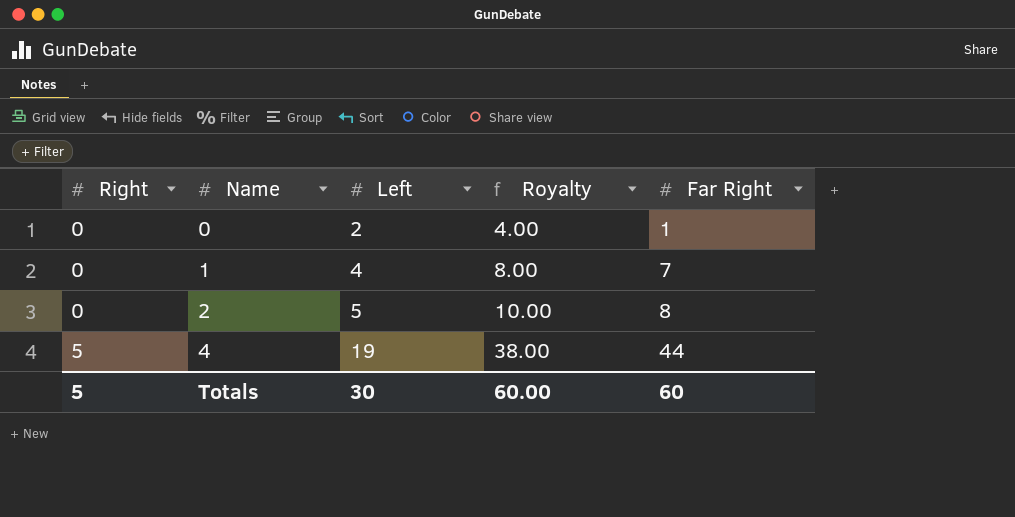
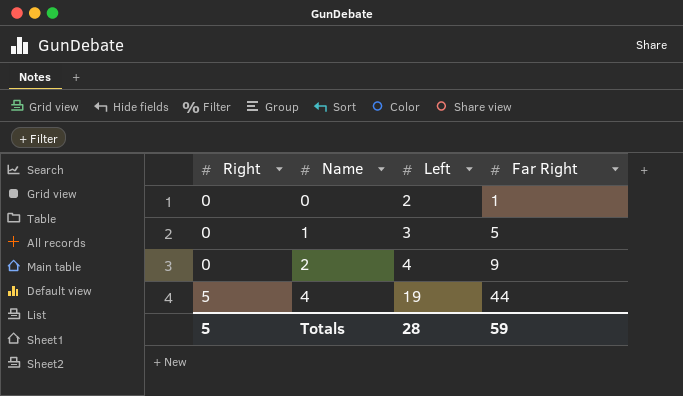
column Royalty | formula: [Left] * 2 -> none
1 | Left: 4 -> 3
1 | Far Right: 7 -> 5
2 | Left: 5 -> 4
2 | Far Right: 8 -> 9
Totals | Left: 30 -> 28
Totals | Far Right: 60 -> 59

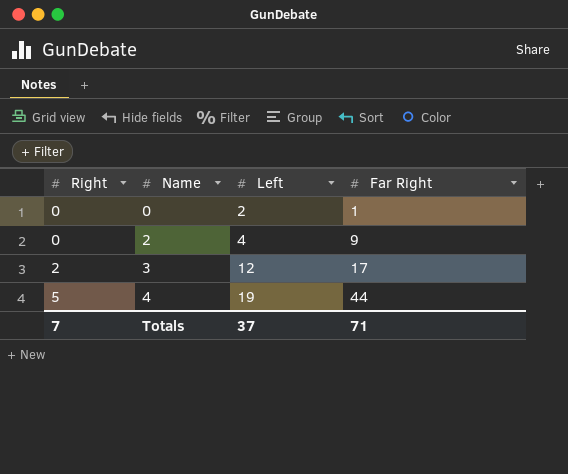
row 1: 0 | 3 | 5 -> none
row 3: none -> 2 | 12 | 17
Totals | Right: 5 -> 7
Totals | Left: 28 -> 37
Totals | Far Right: 59 -> 71

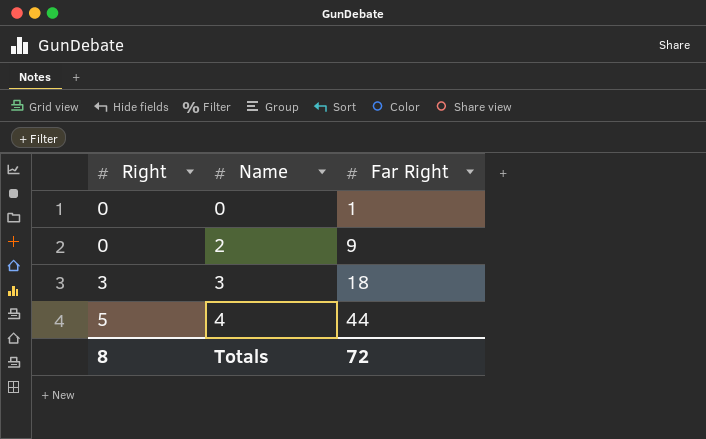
column Left | position: 3 -> none
3 | Right: 2 -> 3
3 | Far Right: 17 -> 18
Totals | Right: 7 -> 8
Totals | Far Right: 71 -> 72

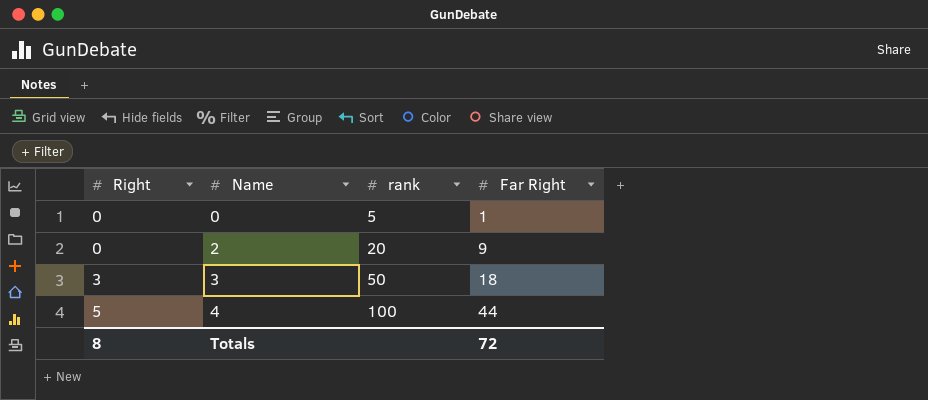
column rank | position: none -> 3

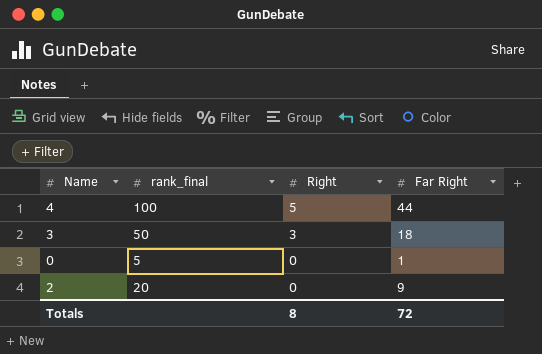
row order: Right ascending -> Right descending
column name: rank -> rank_final
column Right | position: 1 -> 3

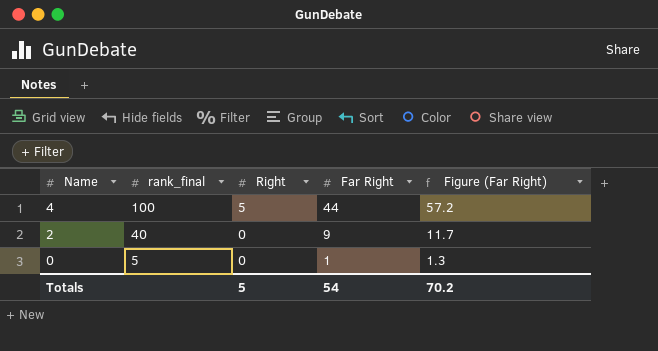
row order: Right descending -> Name descending
column Figure (Far Right) | formula: none -> [Far Right] * 1.3
row 3: 50 | 3 | 18 -> none
2 | rank_final: 20 -> 40
Totals | Right: 8 -> 5
Totals | Far Right: 72 -> 54

